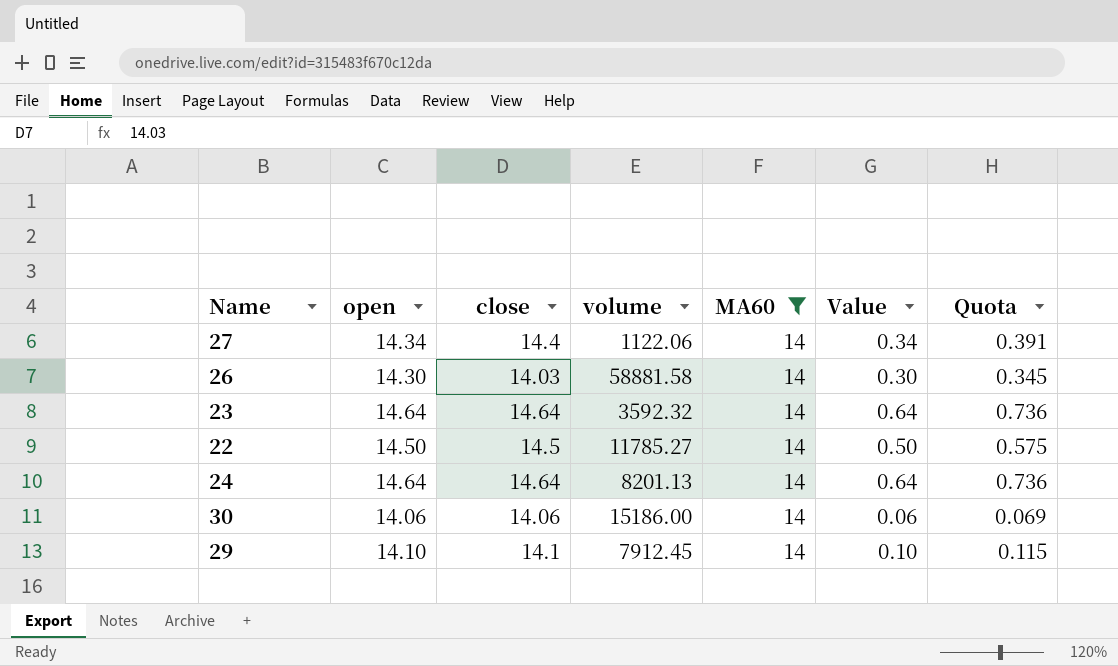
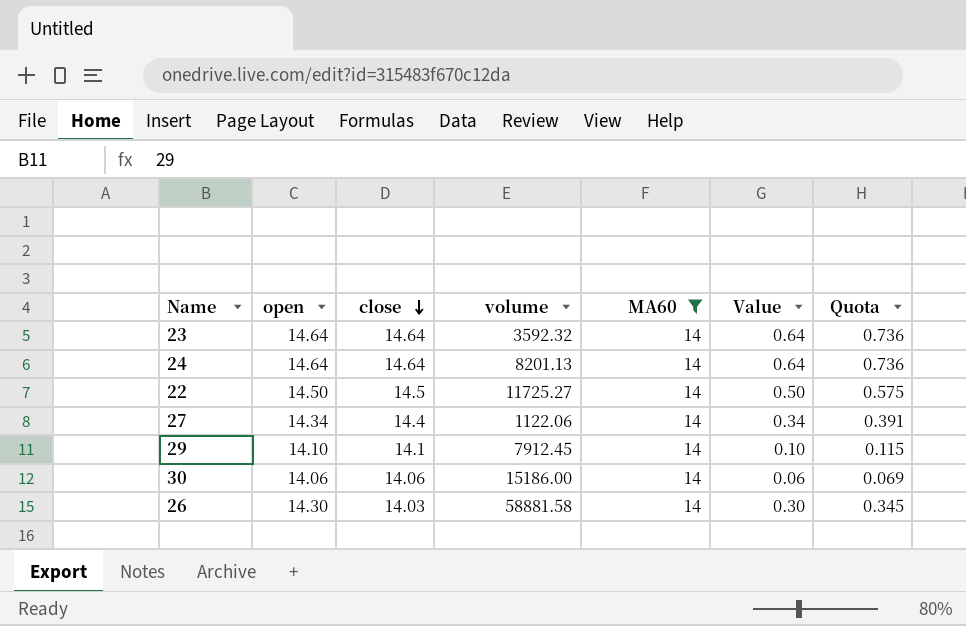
row order: none -> close descending
22 | volume: 11785.27 -> 11725.27

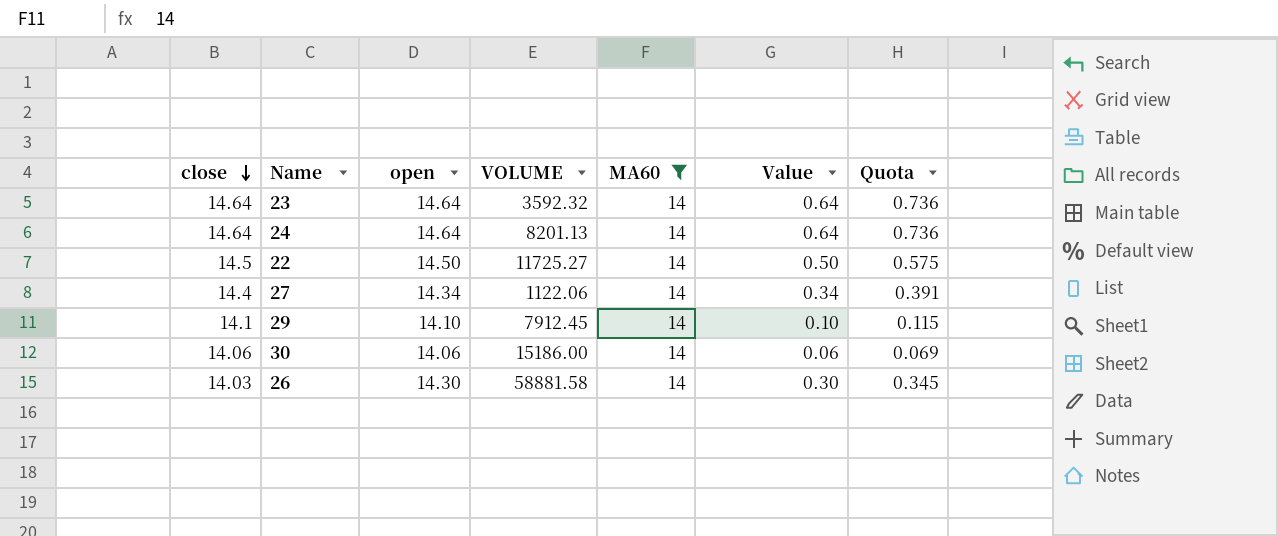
column close | position: 3 -> 1
column name: volume -> VOLUME

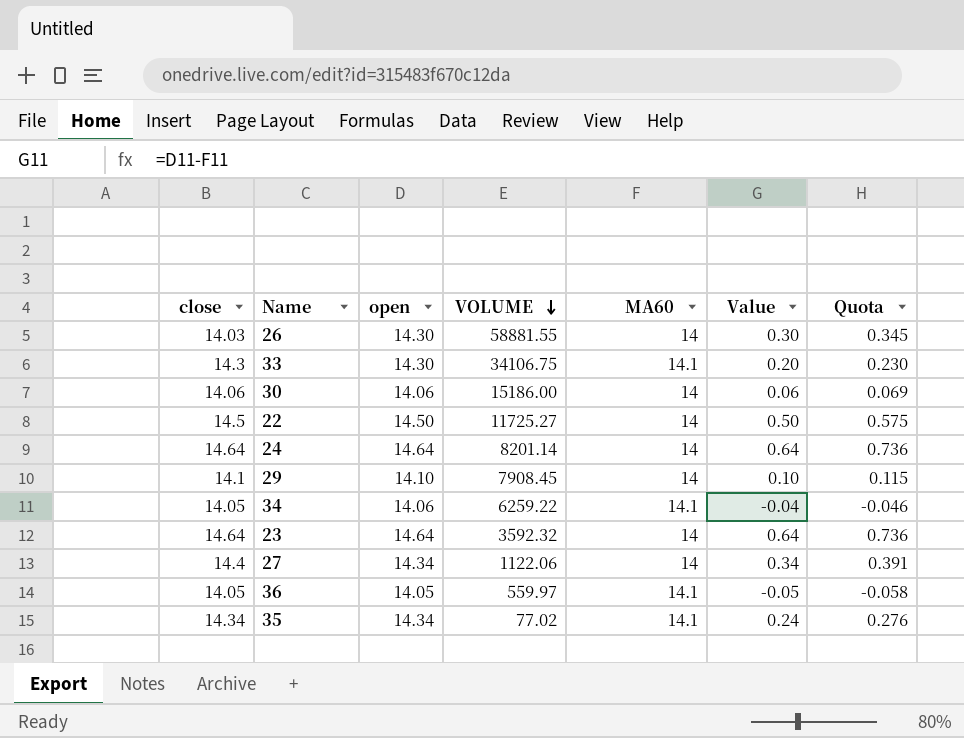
filter: MA60 = 14 -> none
row order: close descending -> VOLUME descending
26 | VOLUME: 58881.58 -> 58881.55
24 | VOLUME: 8201.13 -> 8201.14
29 | VOLUME: 7912.45 -> 7908.45

